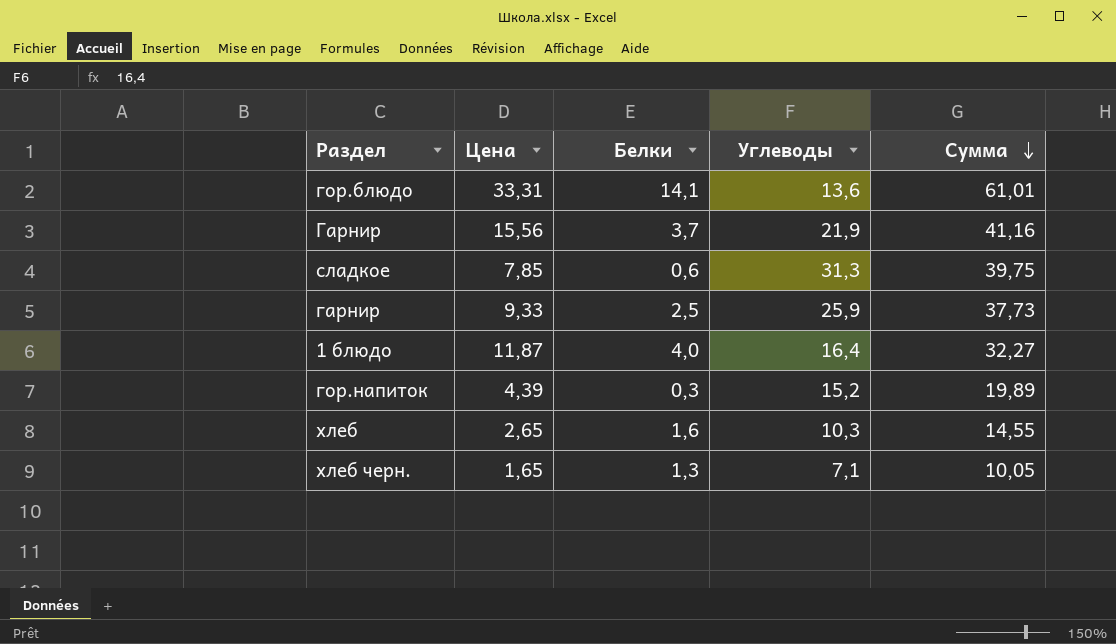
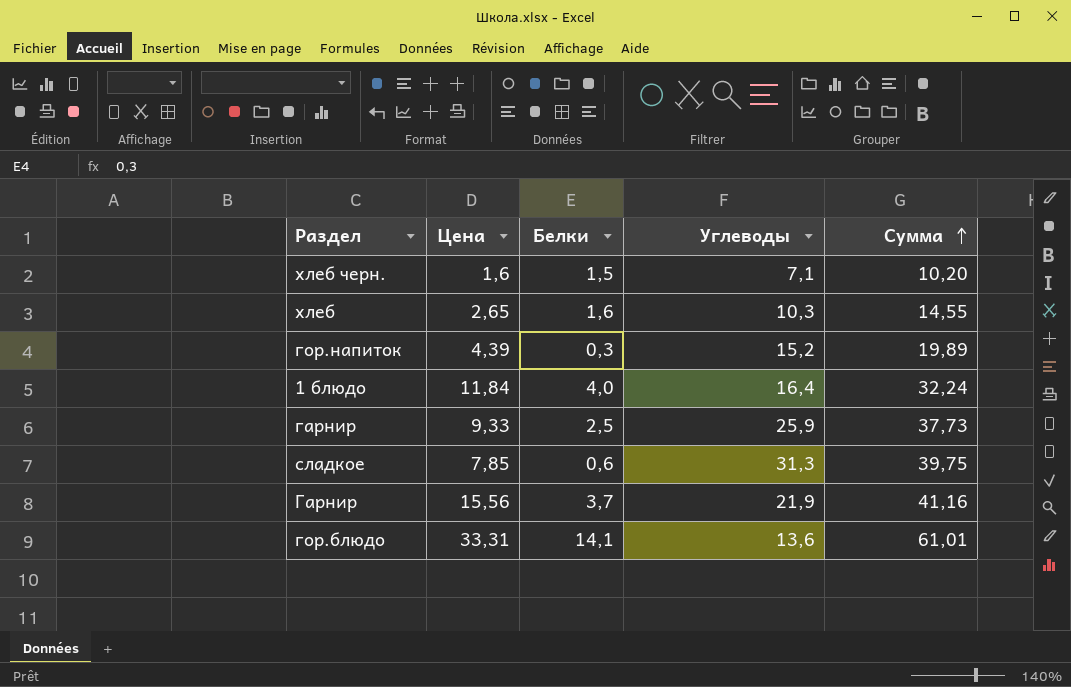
row order: Сумма descending -> Сумма ascending
хлеб черн. | Цена: 1,65 -> 1,6
хлеб черн. | Белки: 1,3 -> 1,5
хлеб черн. | Сумма: 10,05 -> 10,20
1 блюдо | Цена: 11,87 -> 11,84
1 блюдо | Сумма: 32,27 -> 32,24

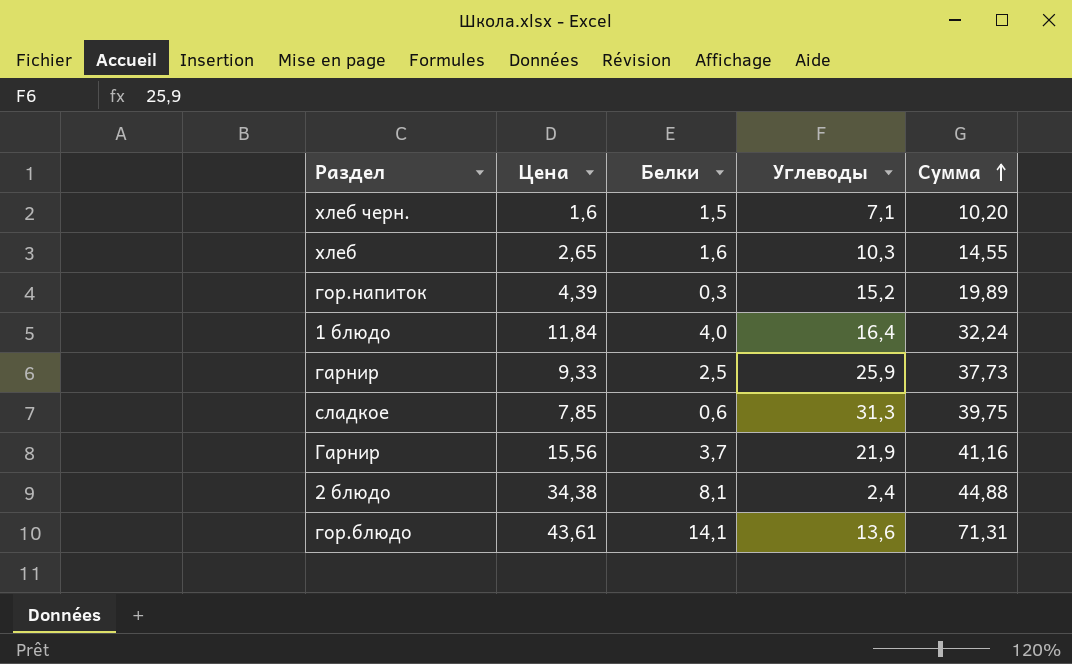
row 2 блюдо: none -> 34,38 | 8,1 | 2,4 | 44,88
гор.блюдо | Цена: 33,31 -> 43,61
гор.блюдо | Сумма: 61,01 -> 71,31

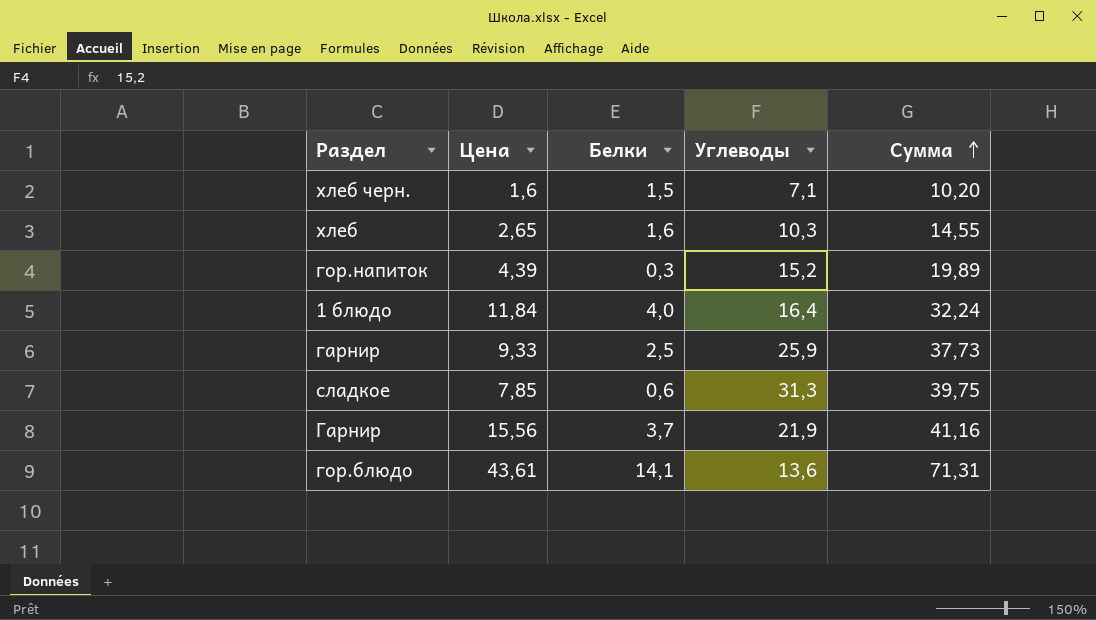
row 2 блюдо: 34,38 | 8,1 | 2,4 | 44,88 -> none

